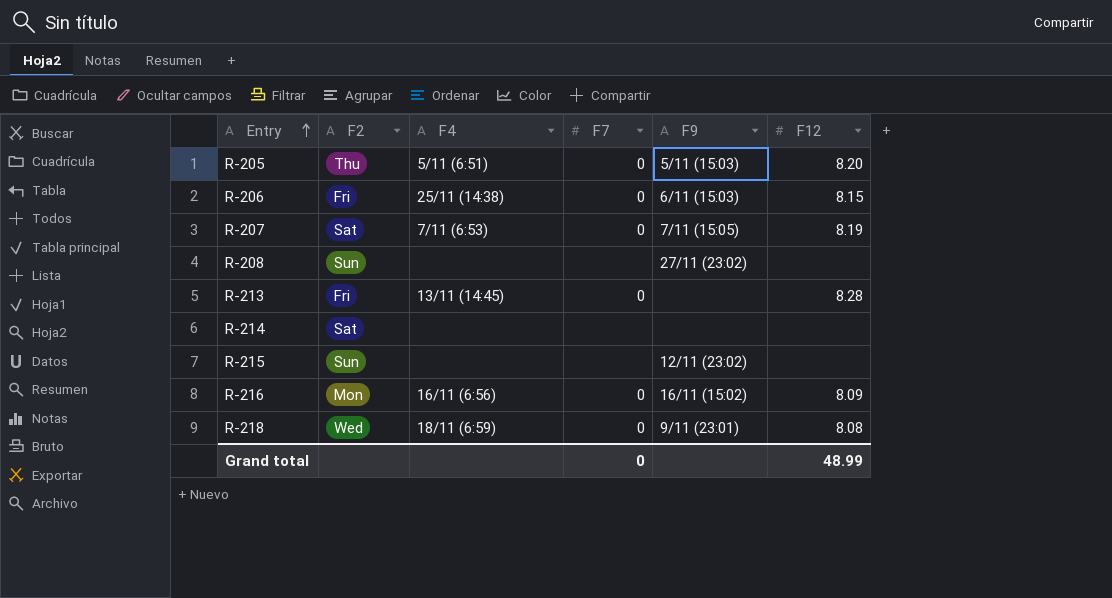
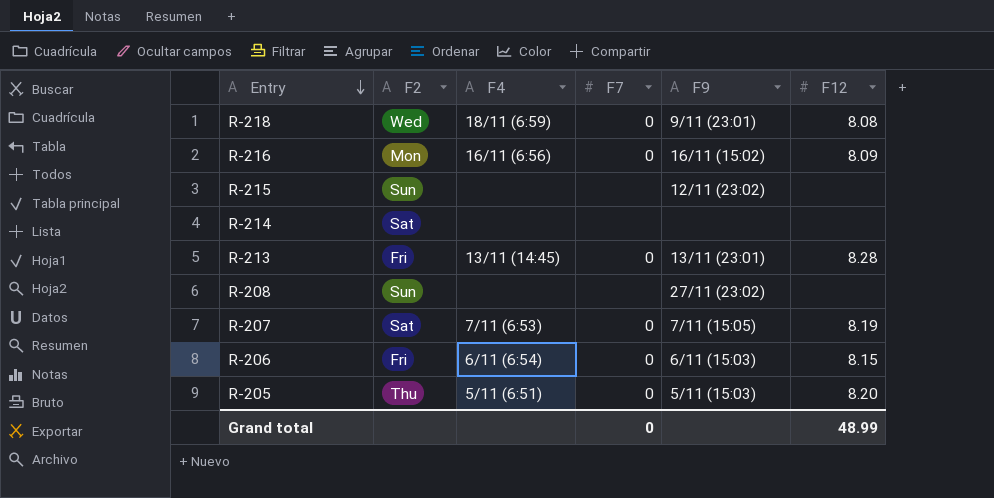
row order: Entry ascending -> Entry descending
R-213 | F9: none -> 13/11 (23:01)
R-206 | F4: 25/11 (14:38) -> 6/11 (6:54)

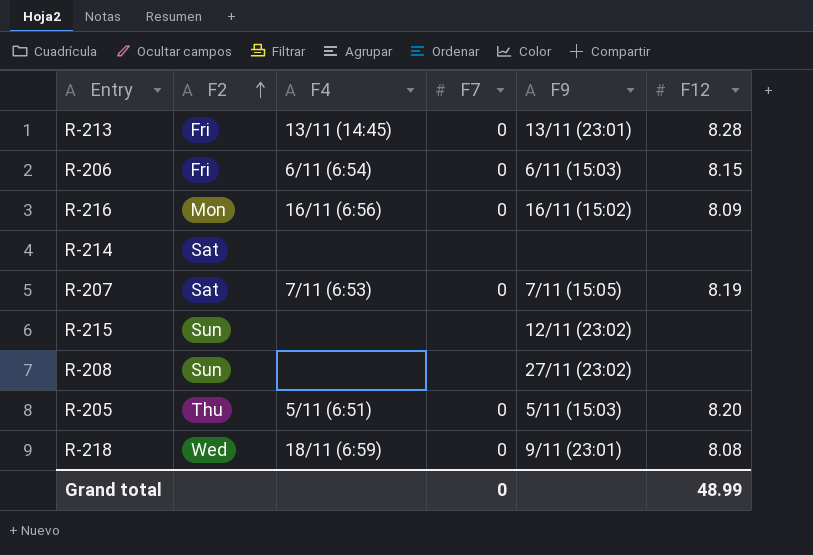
row order: Entry descending -> F2 ascending

